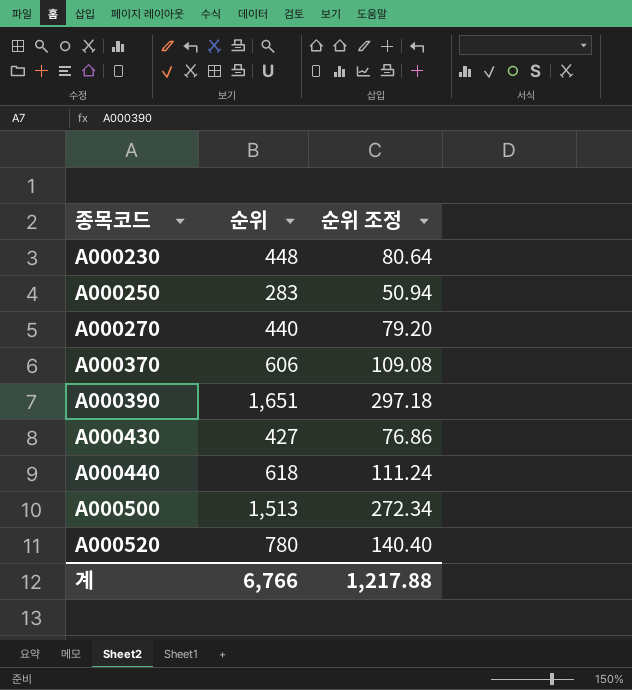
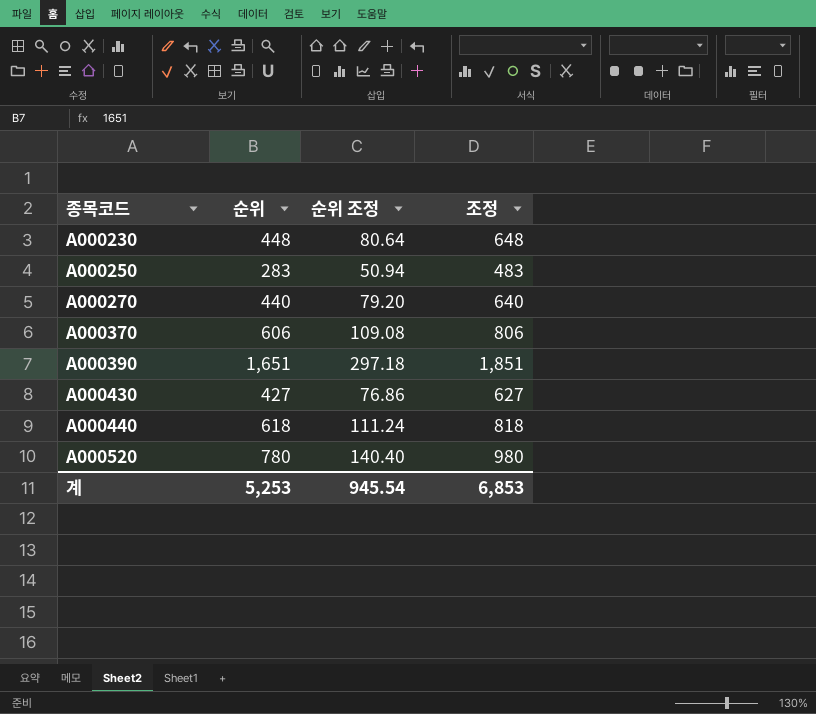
column 조정 | formula: none -> [순위] + 200
row A000500: 1,513 | 272.34 -> none
계 | 순위: 6,766 -> 5,253
계 | 순위 조정: 1,217.88 -> 945.54

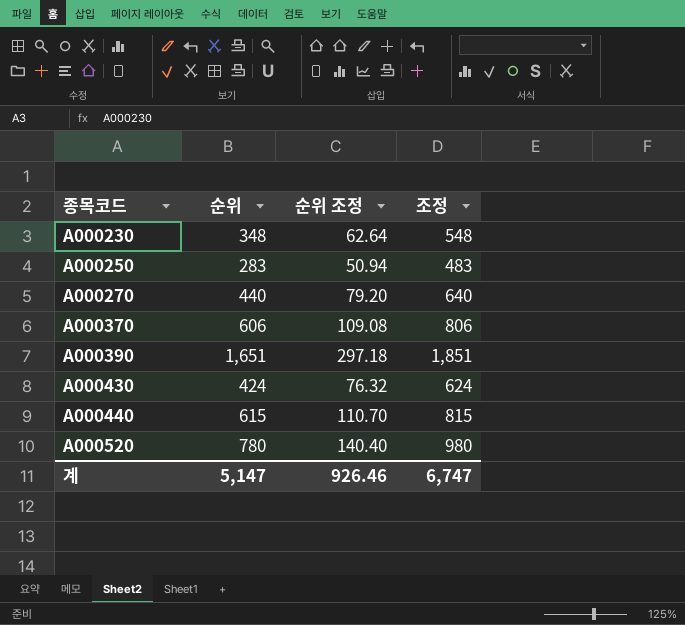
A000230 | 순위: 448 -> 348
A000230 | 순위 조정: 80.64 -> 62.64
A000230 | 조정: 648 -> 548
A000430 | 순위: 427 -> 424
A000430 | 순위 조정: 76.86 -> 76.32
A000430 | 조정: 627 -> 624
A000440 | 순위: 618 -> 615
A000440 | 순위 조정: 111.24 -> 110.70
A000440 | 조정: 818 -> 815
계 | 순위: 5,253 -> 5,147
계 | 순위 조정: 945.54 -> 926.46
계 | 조정: 6,853 -> 6,747

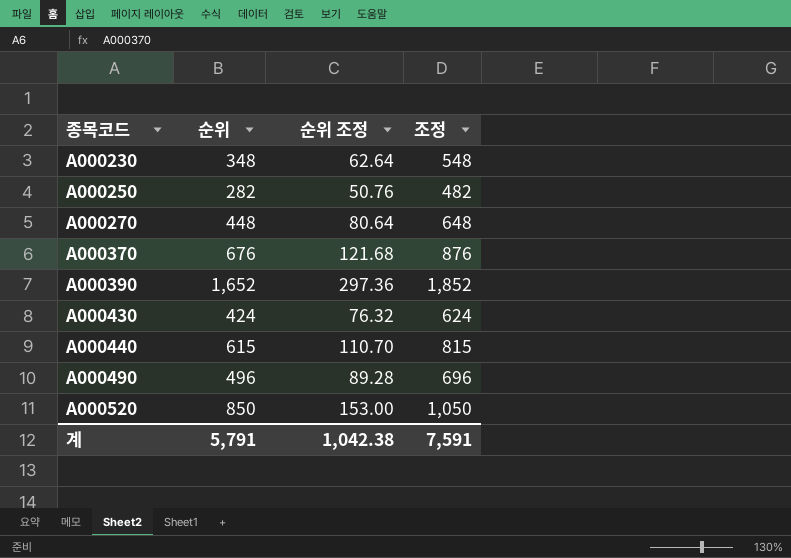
A000250 | 순위: 283 -> 282
A000250 | 순위 조정: 50.94 -> 50.76
A000250 | 조정: 483 -> 482
A000270 | 순위: 440 -> 448
A000270 | 순위 조정: 79.20 -> 80.64
A000270 | 조정: 640 -> 648
A000370 | 순위: 606 -> 676
A000370 | 순위 조정: 109.08 -> 121.68
A000370 | 조정: 806 -> 876
A000390 | 순위: 1,651 -> 1,652
A000390 | 순위 조정: 297.18 -> 297.36
A000390 | 조정: 1,851 -> 1,852
row A000490: none -> 496 | 89.28 | 696
A000520 | 순위: 780 -> 850
A000520 | 순위 조정: 140.40 -> 153.00
A000520 | 조정: 980 -> 1,050
계 | 순위: 5,147 -> 5,791
계 | 순위 조정: 926.46 -> 1,042.38
계 | 조정: 6,747 -> 7,591

